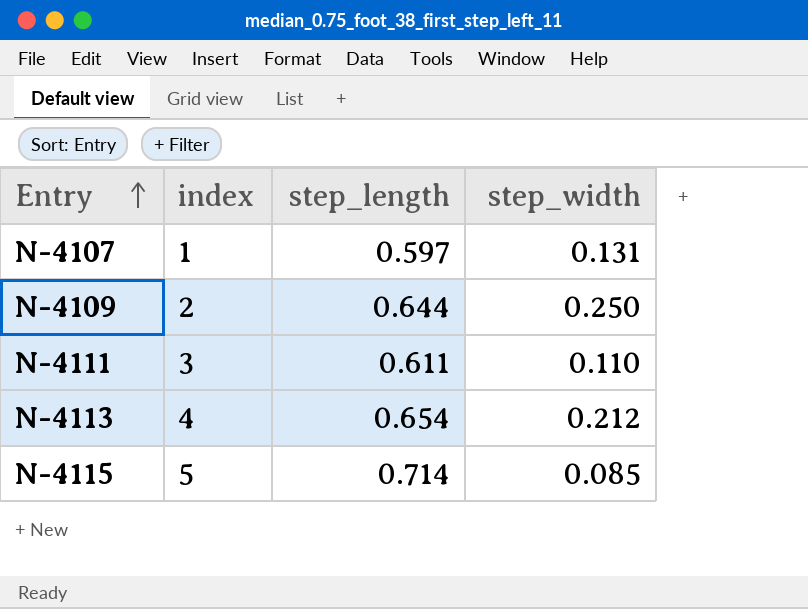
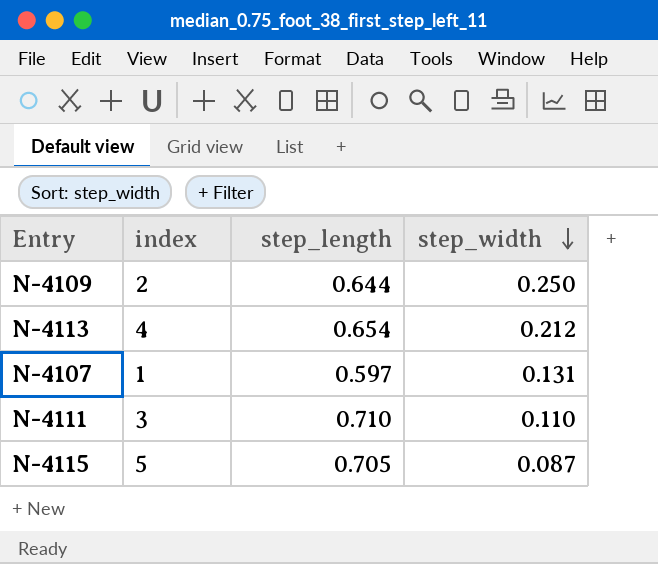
row order: Entry ascending -> step_width descending
N-4111 | step_length: 0.611 -> 0.710
N-4115 | step_length: 0.714 -> 0.705
N-4115 | step_width: 0.085 -> 0.087

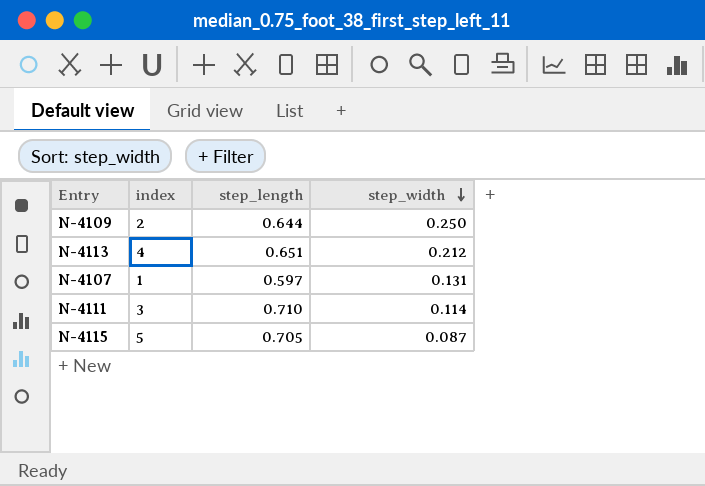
N-4113 | step_length: 0.654 -> 0.651
N-4111 | step_width: 0.110 -> 0.114

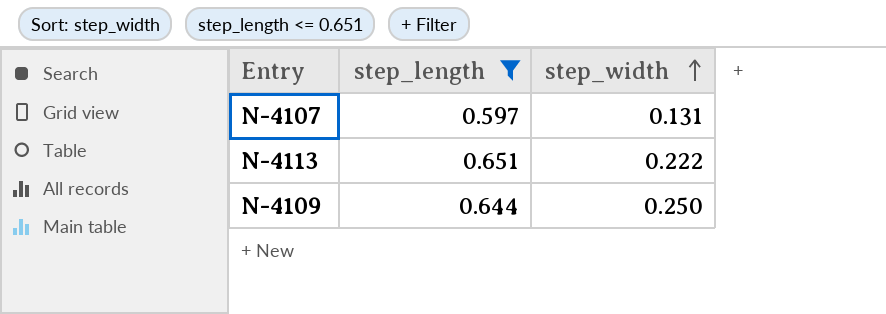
filter: none -> step_length <= 0.651
row order: step_width descending -> step_width ascending
column index | position: 2 -> none
N-4113 | step_width: 0.212 -> 0.222

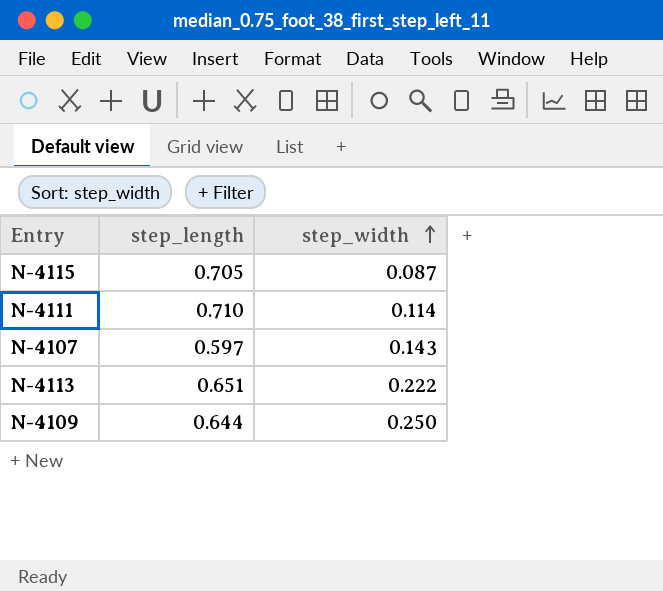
filter: step_length <= 0.651 -> none
N-4107 | step_width: 0.131 -> 0.143

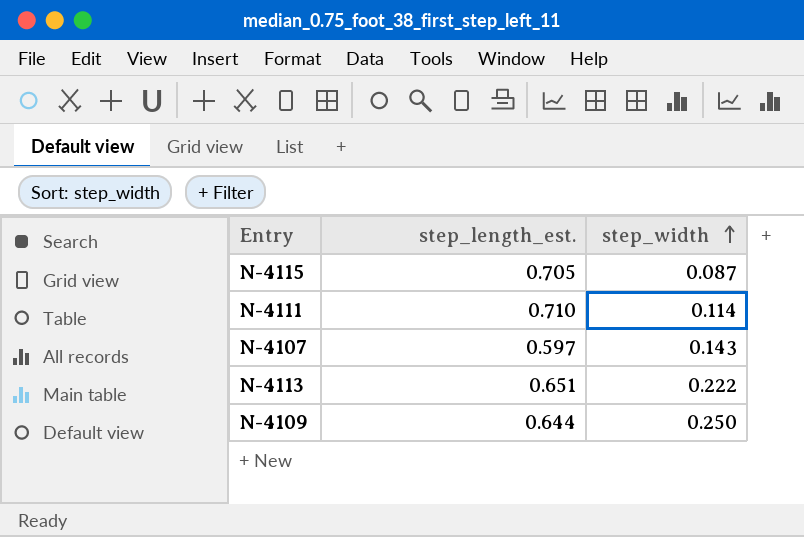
column name: step_length -> step_length_est.

